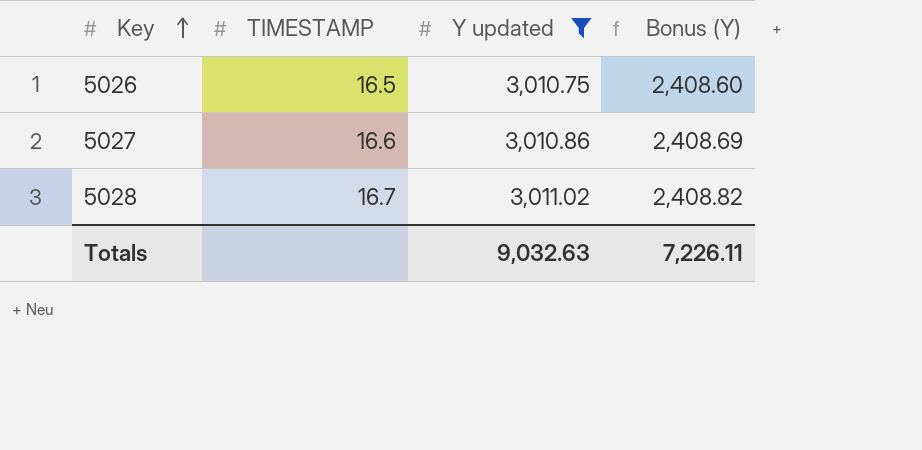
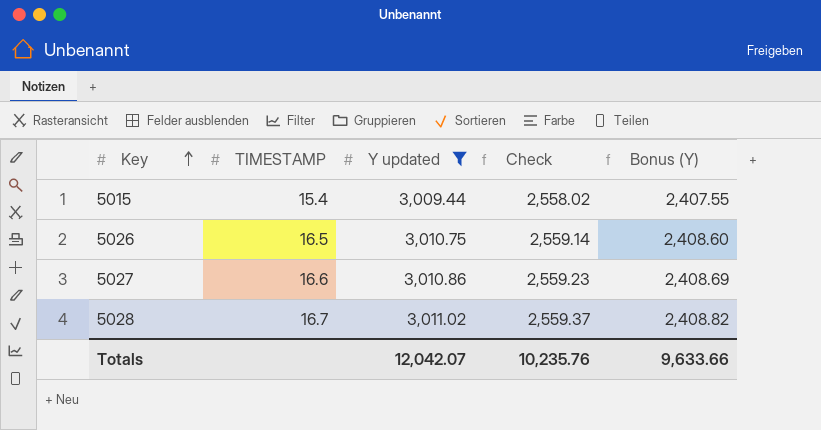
column Check | formula: none -> [Y updated] * 0.85
row 5015: none -> 15.4 | 3,009.44 | 2,558.02 | 2,407.55
Totals | Y updated: 9,032.63 -> 12,042.07
Totals | Bonus (Y): 7,226.11 -> 9,633.66

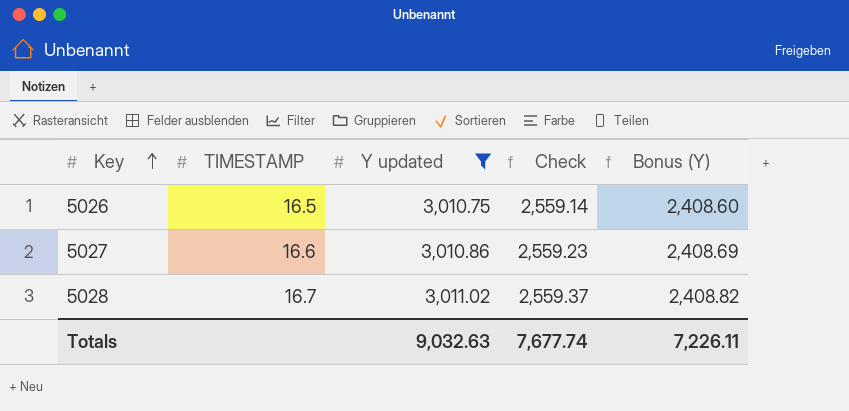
row 5015: 15.4 | 3,009.44 | 2,558.02 | 2,407.55 -> none
Totals | Y updated: 12,042.07 -> 9,032.63
Totals | Check: 10,235.76 -> 7,677.74
Totals | Bonus (Y): 9,633.66 -> 7,226.11

